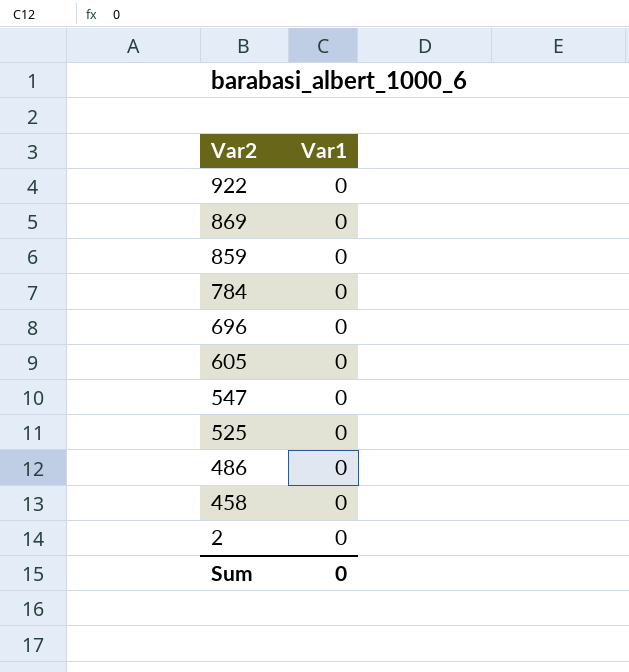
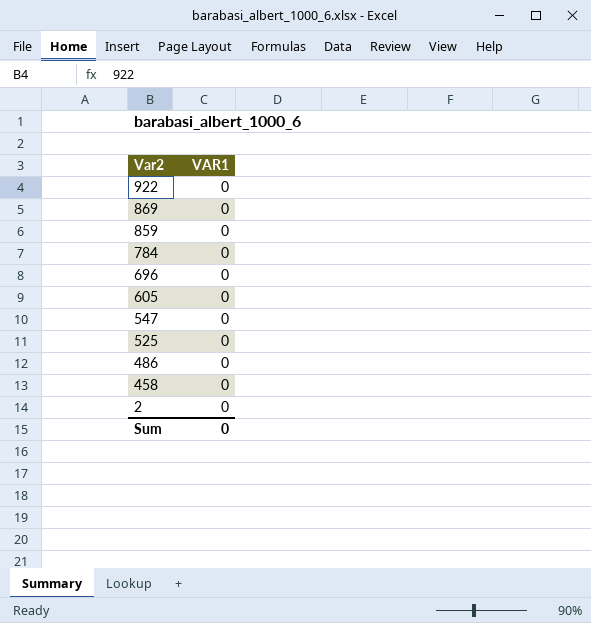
column name: Var1 -> VAR1

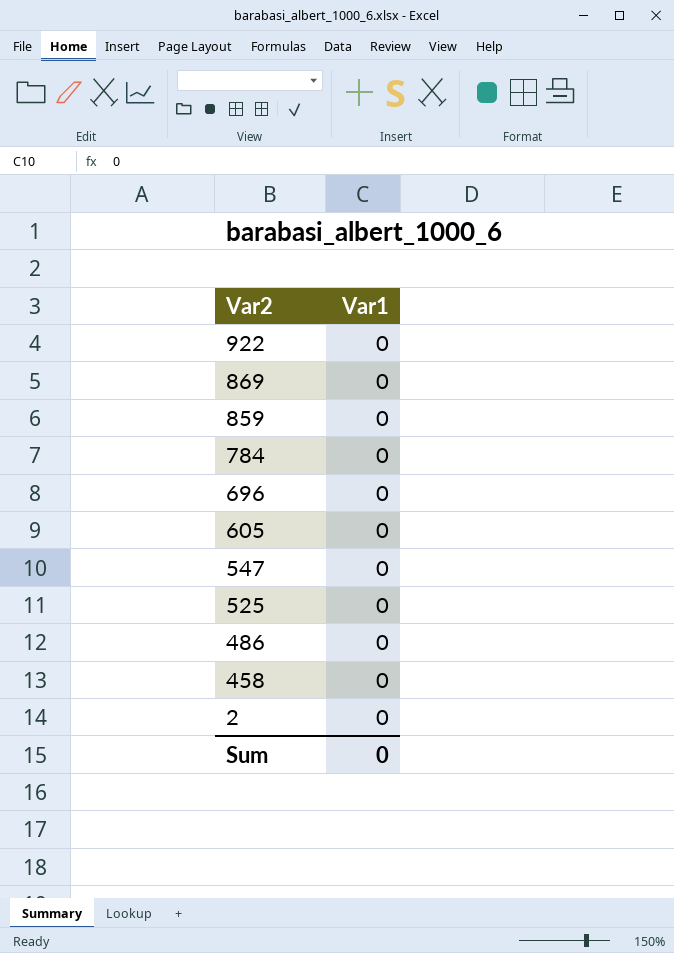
column name: VAR1 -> Var1

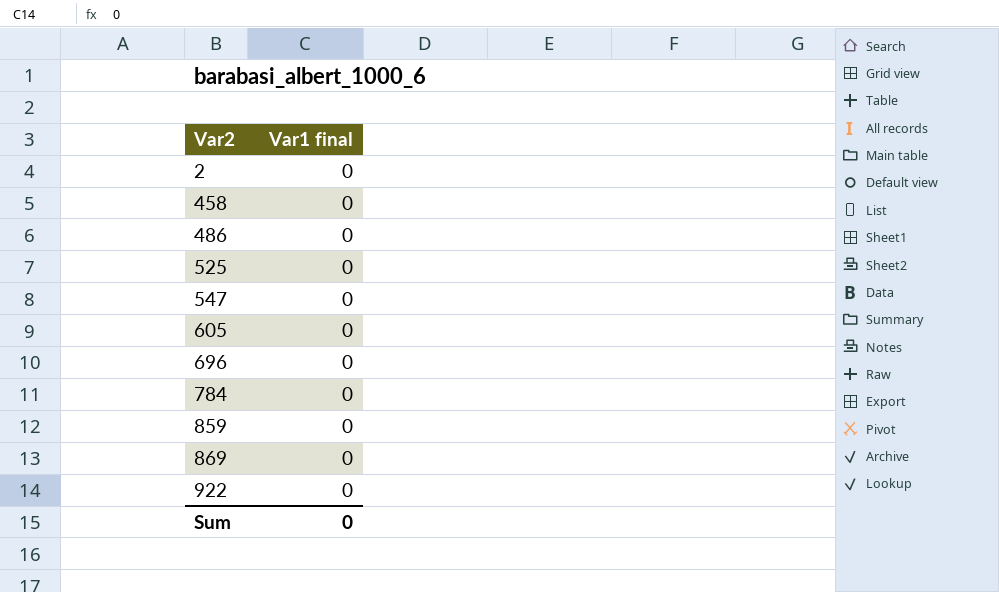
row order: Var2 descending -> Var2 ascending
column name: Var1 -> Var1 final

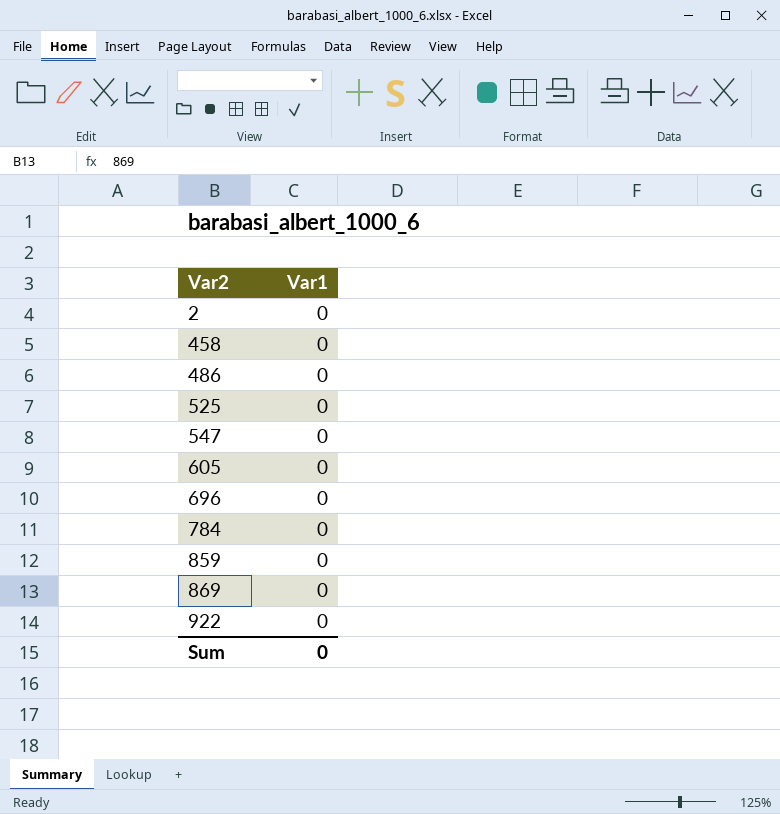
column name: Var1 final -> Var1

